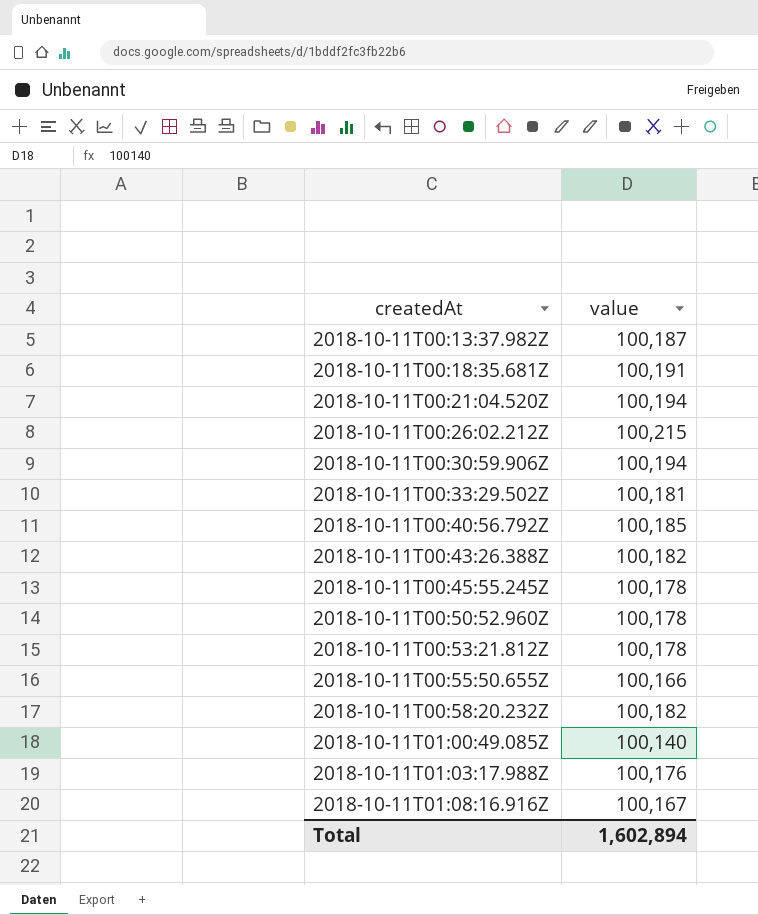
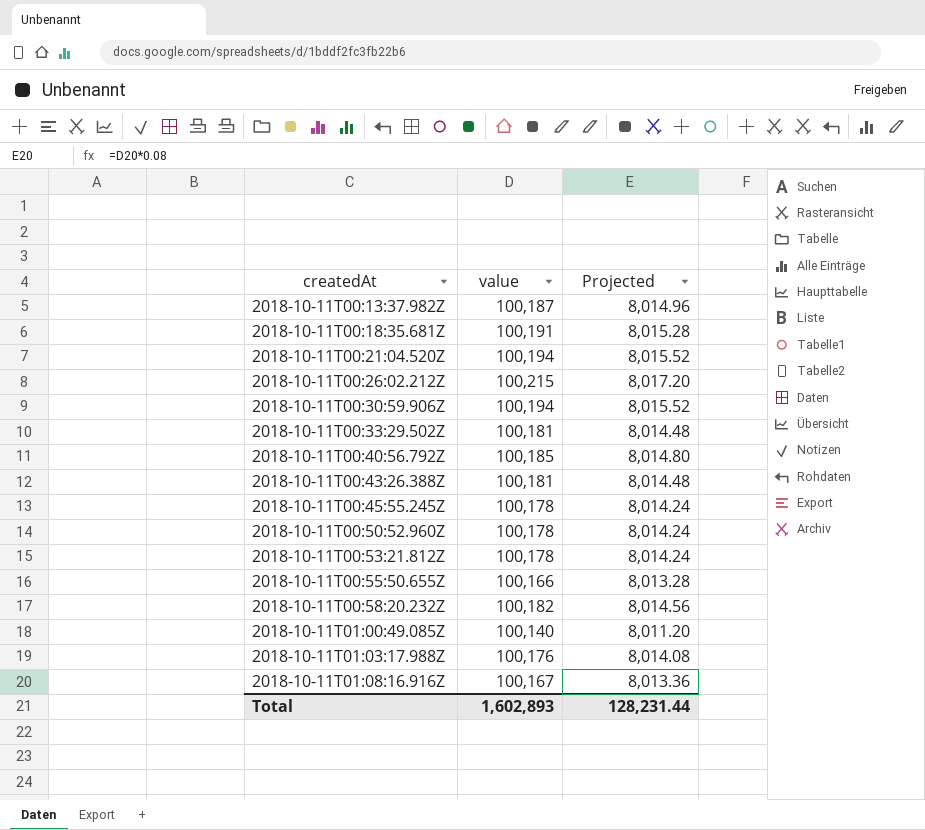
column Projected | formula: none -> [value] * 0.08
2018-10-11T00:43:26.388Z | value: 100,182 -> 100,181
Total | value: 1,602,894 -> 1,602,893

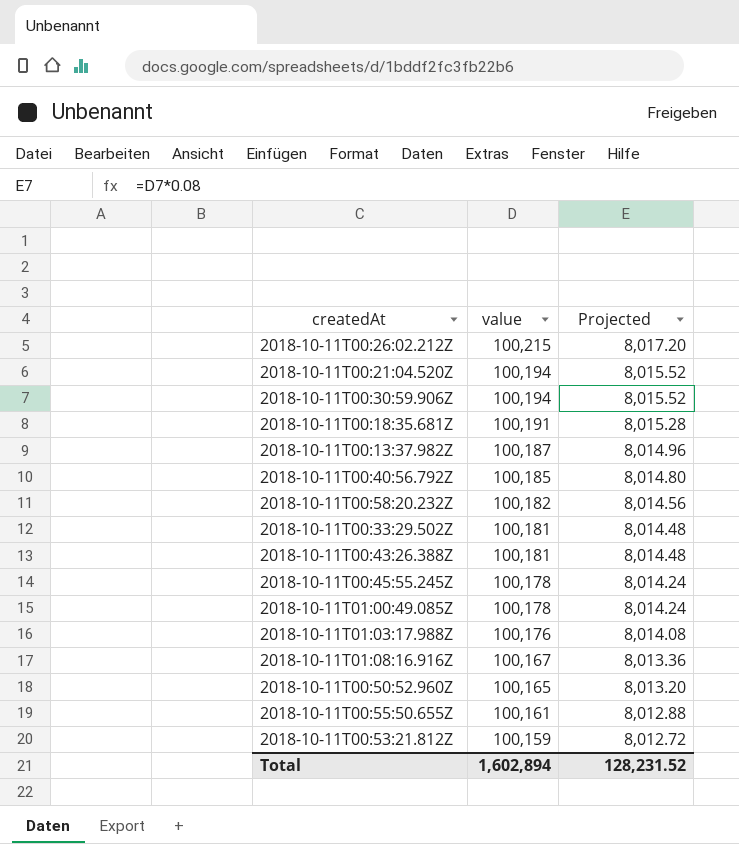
row order: createdAt ascending -> value descending
2018-10-11T01:00:49.085Z | value: 100,140 -> 100,178
2018-10-11T01:00:49.085Z | Projected: 8,011.20 -> 8,014.24
2018-10-11T00:50:52.960Z | value: 100,178 -> 100,165
2018-10-11T00:50:52.960Z | Projected: 8,014.24 -> 8,013.20
2018-10-11T00:55:50.655Z | value: 100,166 -> 100,161
2018-10-11T00:55:50.655Z | Projected: 8,013.28 -> 8,012.88
2018-10-11T00:53:21.812Z | value: 100,178 -> 100,159
2018-10-11T00:53:21.812Z | Projected: 8,014.24 -> 8,012.72
Total | value: 1,602,893 -> 1,602,894
Total | Projected: 128,231.44 -> 128,231.52

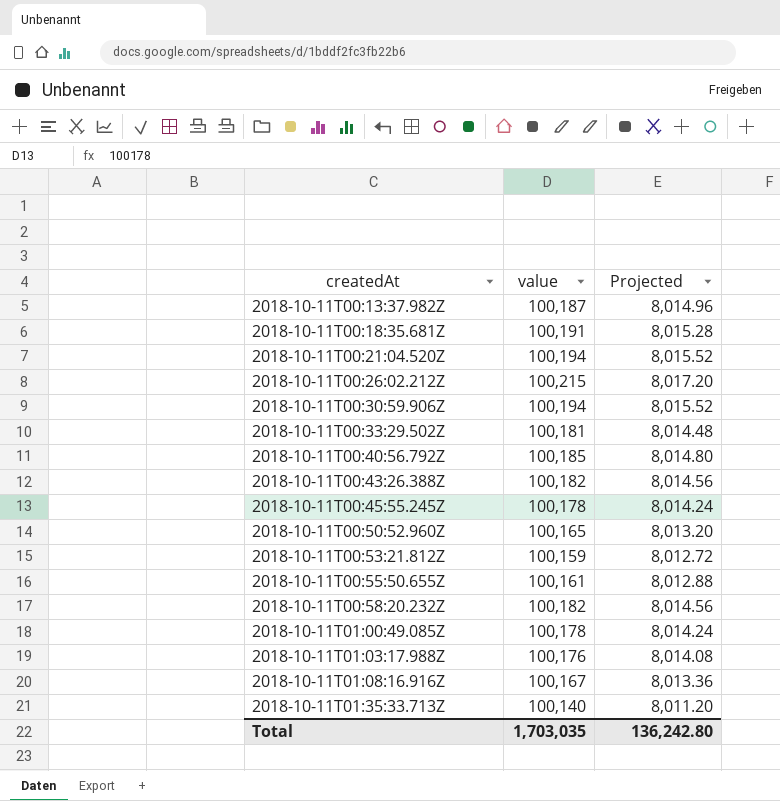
row order: value descending -> createdAt ascending
2018-10-11T00:43:26.388Z | value: 100,181 -> 100,182
2018-10-11T00:43:26.388Z | Projected: 8,014.48 -> 8,014.56
row 2018-10-11T01:35:33.713Z: none -> 100,140 | 8,011.20
Total | value: 1,602,894 -> 1,703,035
Total | Projected: 128,231.52 -> 136,242.80

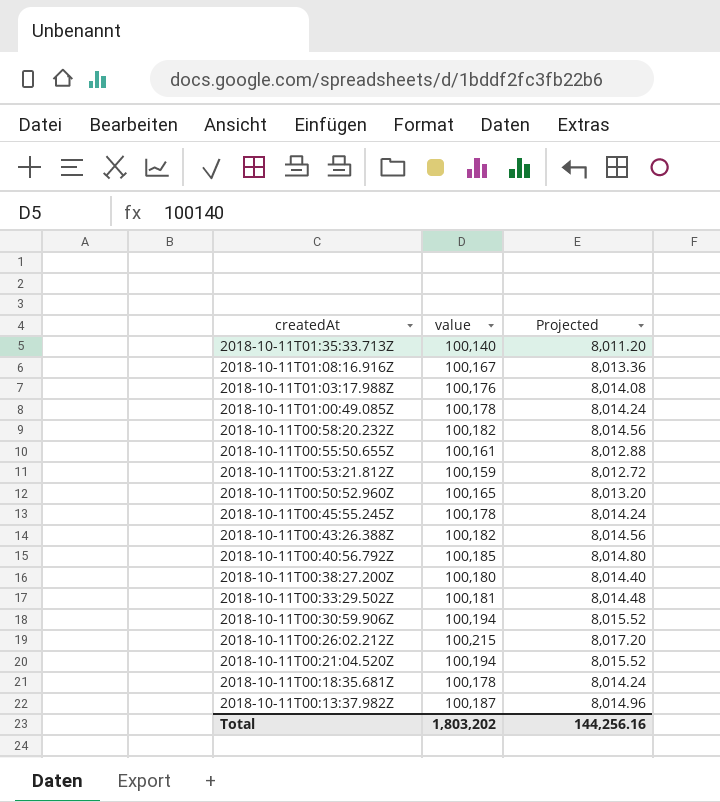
row order: createdAt ascending -> createdAt descending
row 2018-10-11T00:38:27.200Z: none -> 100,180 | 8,014.40
2018-10-11T00:18:35.681Z | value: 100,191 -> 100,178
2018-10-11T00:18:35.681Z | Projected: 8,015.28 -> 8,014.24
Total | value: 1,703,035 -> 1,803,202
Total | Projected: 136,242.80 -> 144,256.16

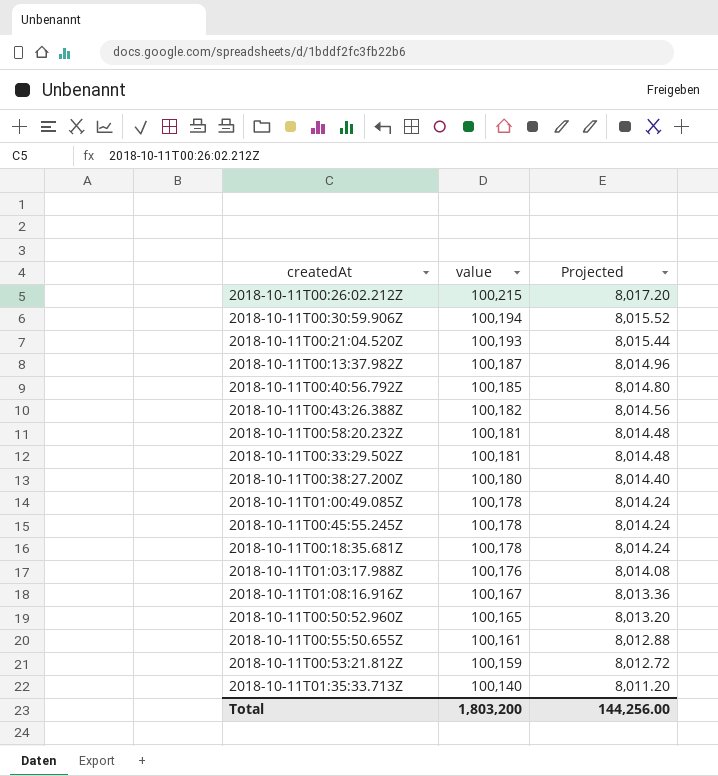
row order: createdAt descending -> value descending
2018-10-11T00:21:04.520Z | value: 100,194 -> 100,193
2018-10-11T00:21:04.520Z | Projected: 8,015.52 -> 8,015.44
2018-10-11T00:58:20.232Z | value: 100,182 -> 100,181
2018-10-11T00:58:20.232Z | Projected: 8,014.56 -> 8,014.48
Total | value: 1,803,202 -> 1,803,200
Total | Projected: 144,256.16 -> 144,256.00

